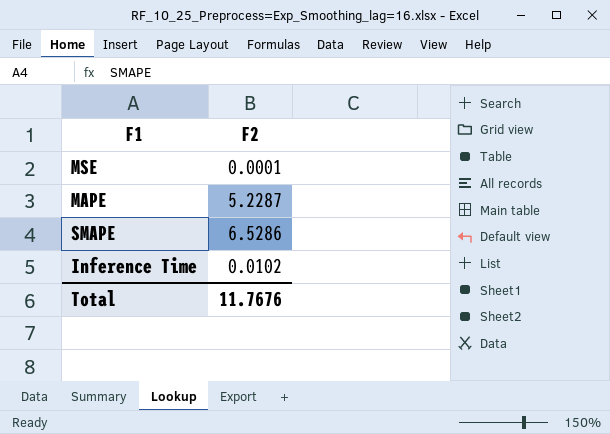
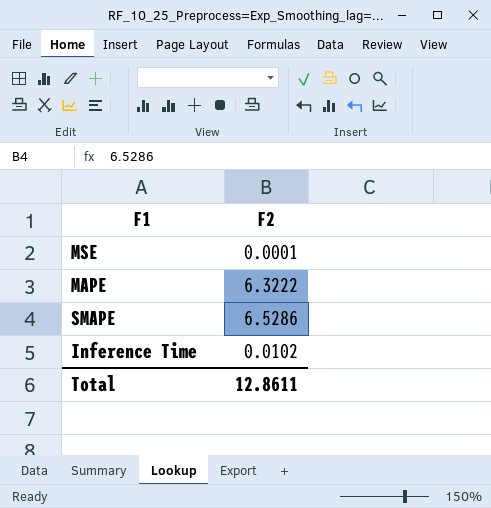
MAPE | F2: 5.2287 -> 6.3222
Total | F2: 11.7676 -> 12.8611

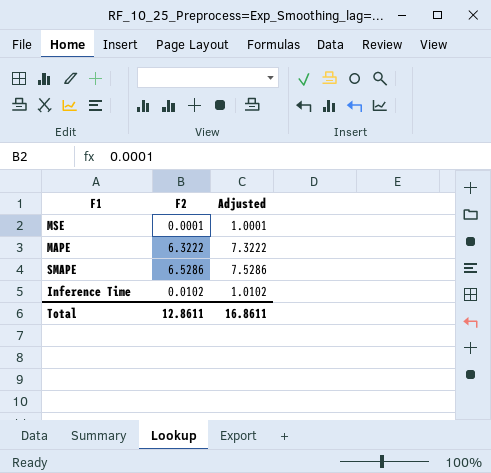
column Adjusted | formula: none -> [F2] + 1

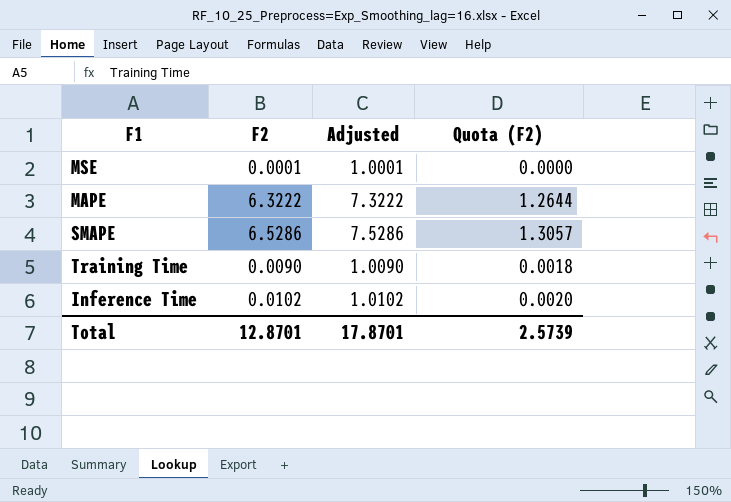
column Quota (F2) | formula: none -> [F2] * 0.2
row Training Time: none -> 0.0090 | 1.0090 | 0.0018
Total | F2: 12.8611 -> 12.8701
Total | Adjusted: 16.8611 -> 17.8701

